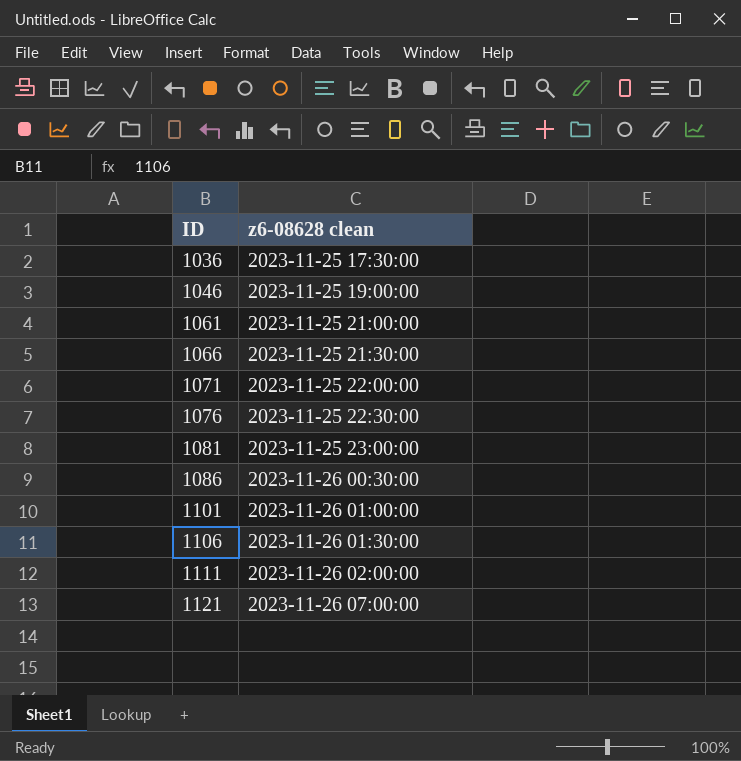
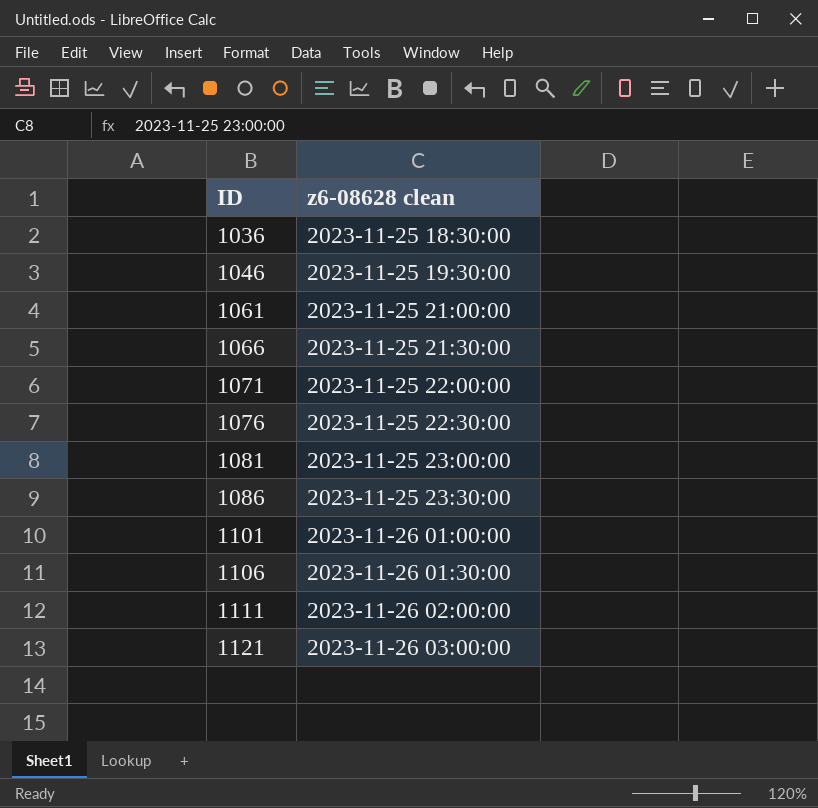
1036 | z6-08628 clean: 2023-11-25 17:30:00 -> 2023-11-25 18:30:00
1046 | z6-08628 clean: 2023-11-25 19:00:00 -> 2023-11-25 19:30:00
1086 | z6-08628 clean: 2023-11-26 00:30:00 -> 2023-11-25 23:30:00
1121 | z6-08628 clean: 2023-11-26 07:00:00 -> 2023-11-26 03:00:00

